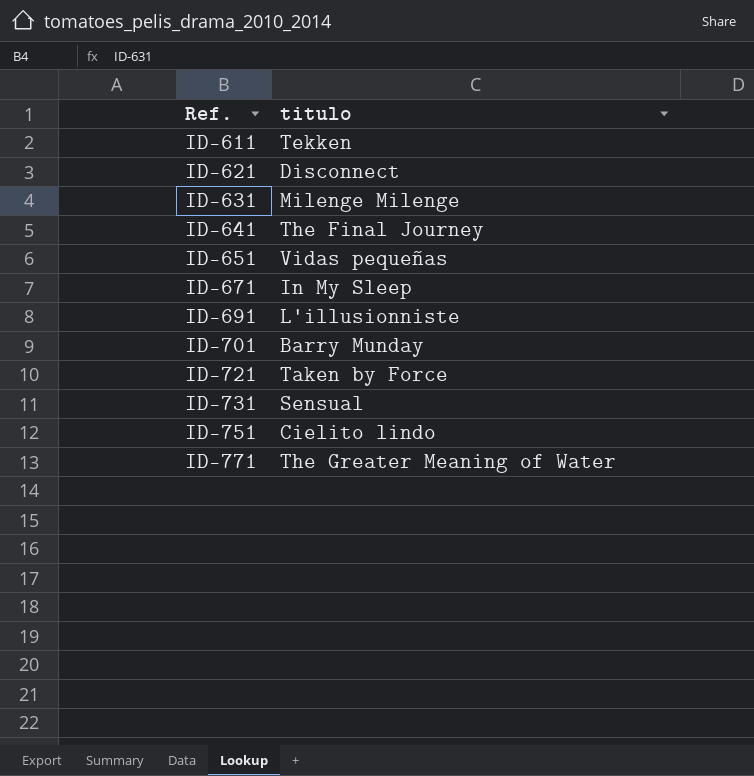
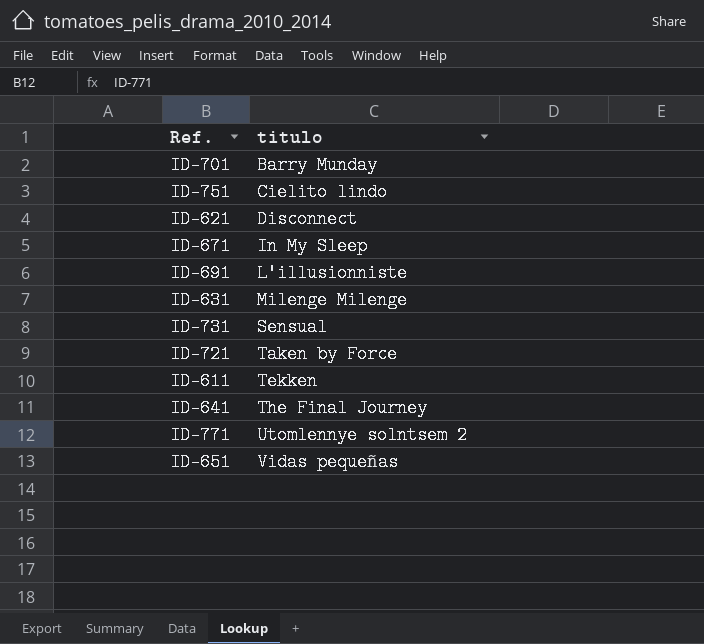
row order: Ref. ascending -> titulo ascending
ID-771 | titulo: The Greater Meaning of Water -> Utomlennye solntsem 2

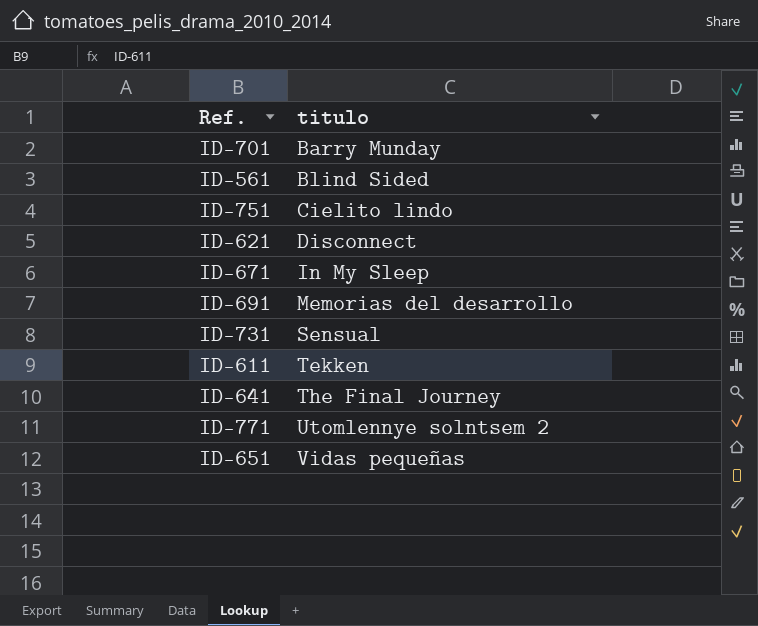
row ID-631: Milenge Milenge -> none
row ID-721: Taken by Force -> none
row ID-561: none -> Blind Sided
ID-691 | titulo: L'illusionniste -> Memorias del desarrollo

